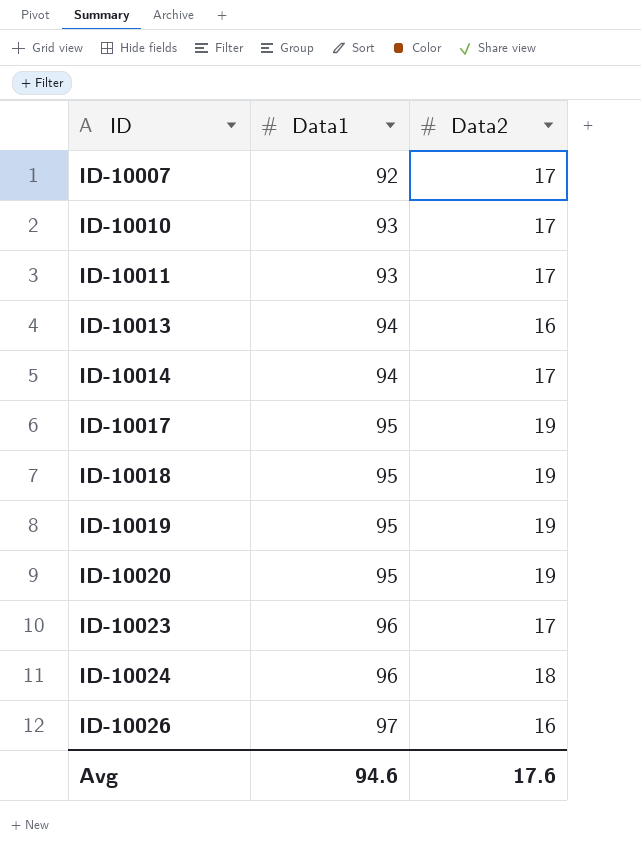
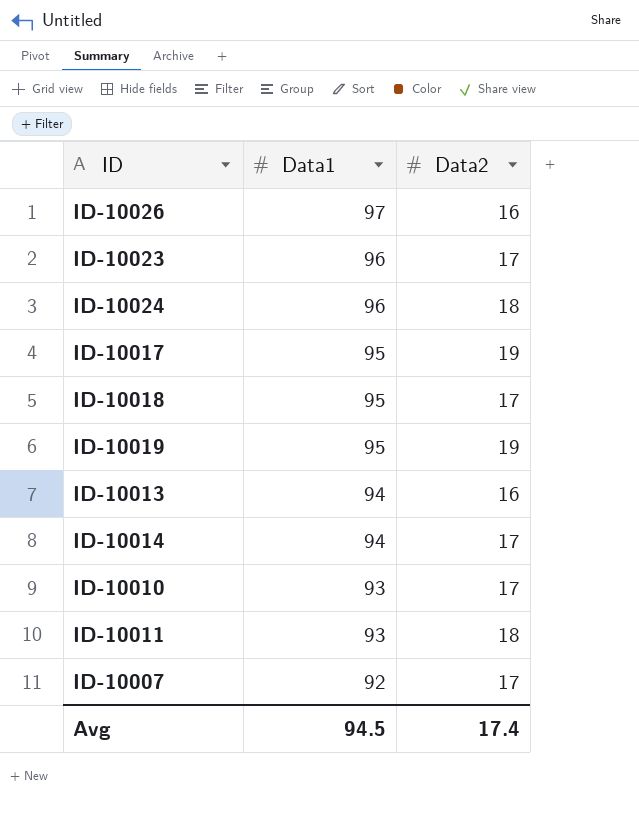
row order: ID ascending -> Data1 descending
row ID-10020: 95 | 19 -> none
ID-10018 | Data2: 19 -> 17
ID-10011 | Data2: 17 -> 18
Avg | Data1: 94.6 -> 94.5
Avg | Data2: 17.6 -> 17.4

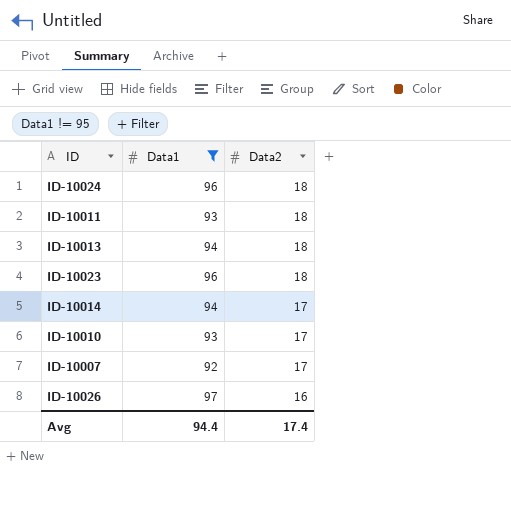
filter: none -> Data1 != 95
row order: Data1 descending -> Data2 descending
ID-10013 | Data2: 16 -> 18
ID-10023 | Data2: 17 -> 18
Avg | Data1: 94.5 -> 94.4

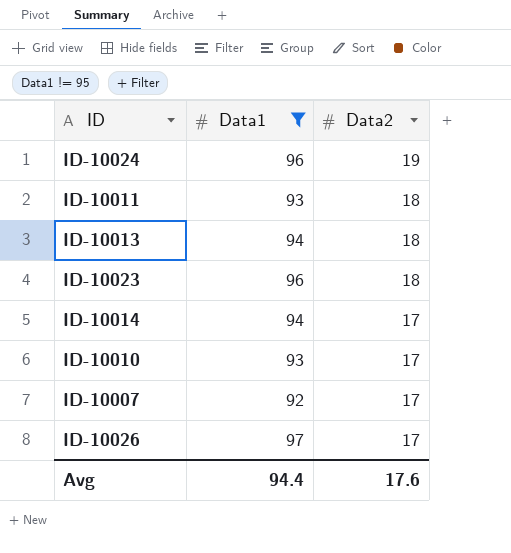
ID-10024 | Data2: 18 -> 19
ID-10026 | Data2: 16 -> 17
Avg | Data2: 17.4 -> 17.6

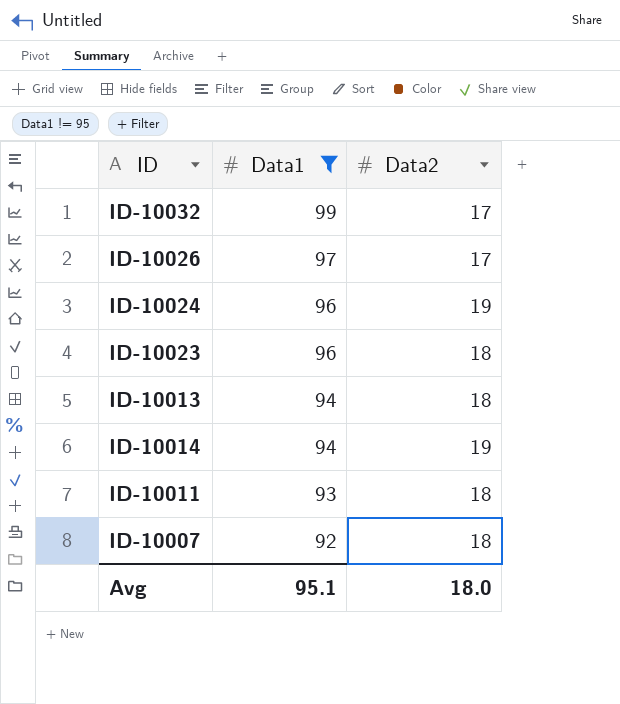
row order: Data2 descending -> Data1 descending
row ID-10010: 93 | 17 -> none
row ID-10032: none -> 99 | 17
ID-10014 | Data2: 17 -> 19
ID-10007 | Data2: 17 -> 18
Avg | Data1: 94.4 -> 95.1
Avg | Data2: 17.6 -> 18.0

